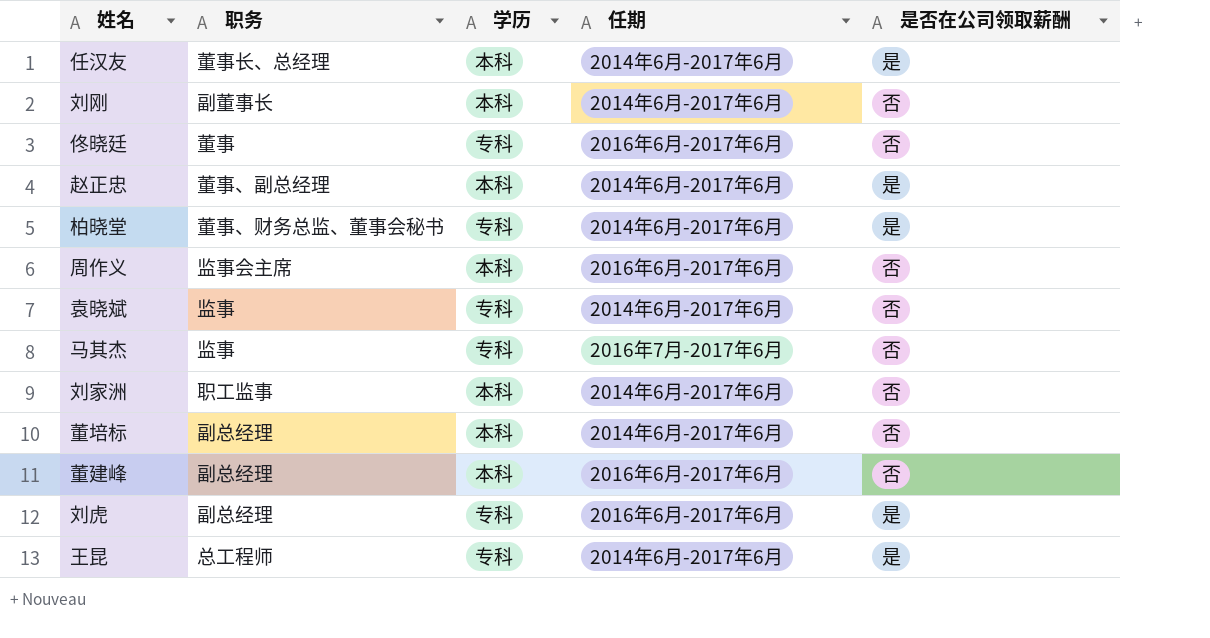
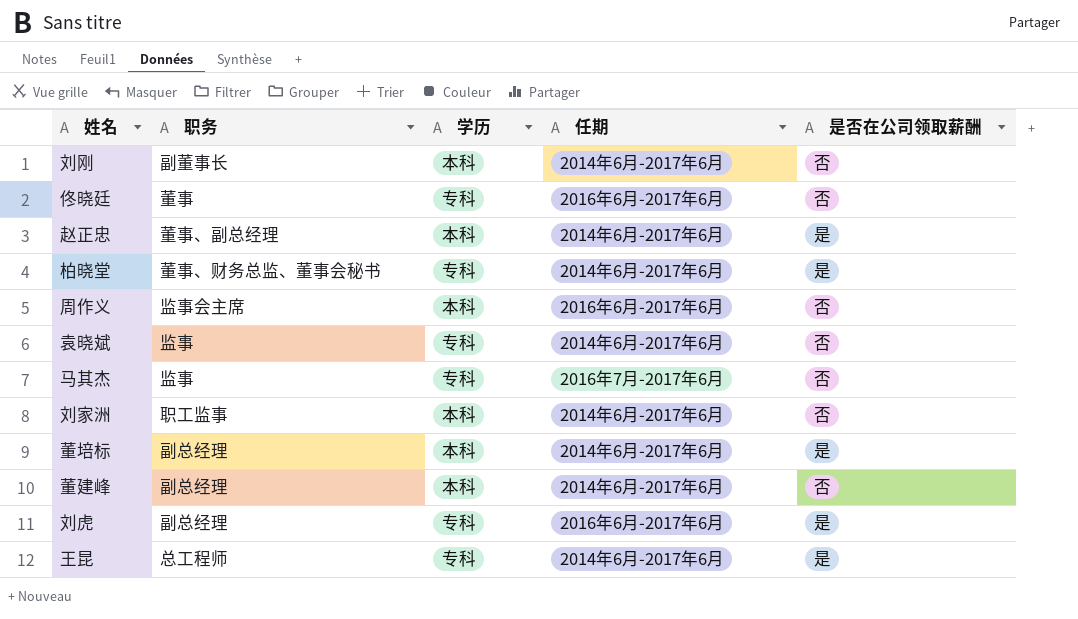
row 任汉友: 董事长、总经理 | 本科 | 2014年6月-2017年6月 | 是 -> none
董培标 | 是否在公司领取薪酬: 否 -> 是
董建峰 | 任期: 2016年6月-2017年6月 -> 2014年6月-2017年6月

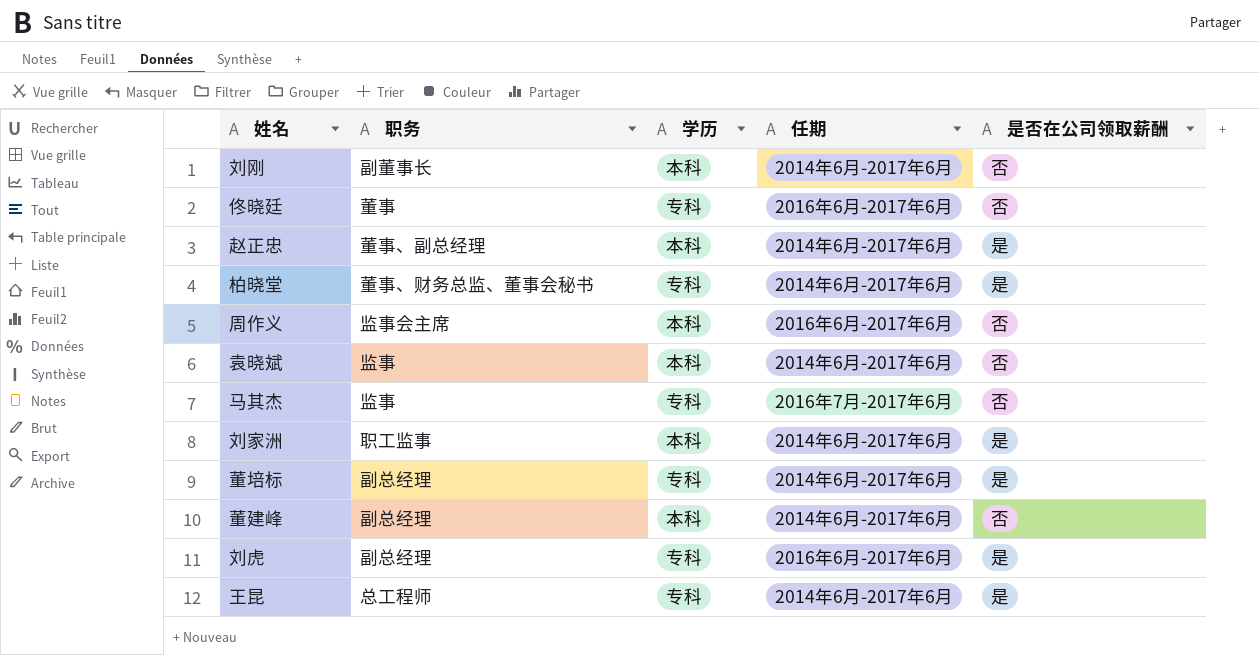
袁晓斌 | 学历: 专科 -> 本科
刘家洲 | 是否在公司领取薪酬: 否 -> 是
董培标 | 学历: 本科 -> 专科

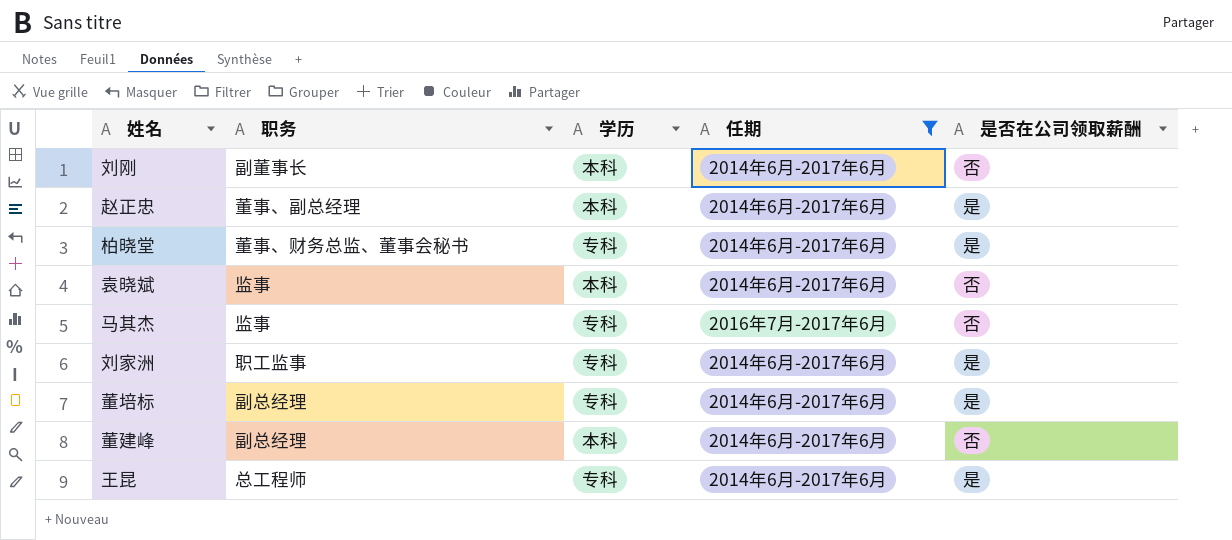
filter: none -> 任期 != 2016年6月-2017年6月
刘家洲 | 学历: 本科 -> 专科

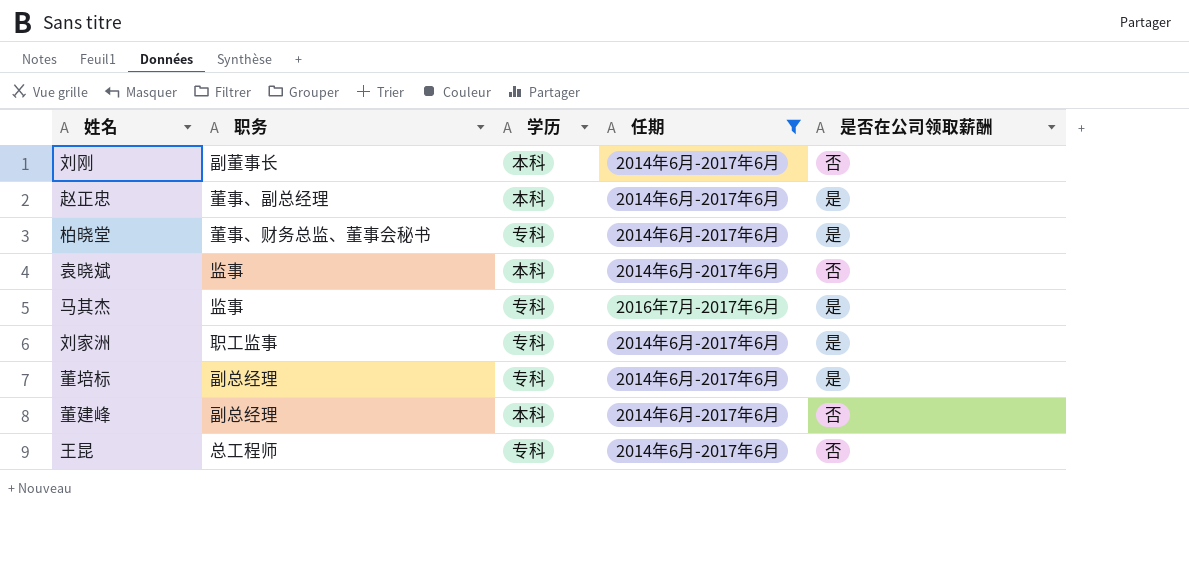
马其杰 | 是否在公司领取薪酬: 否 -> 是
王昆 | 是否在公司领取薪酬: 是 -> 否

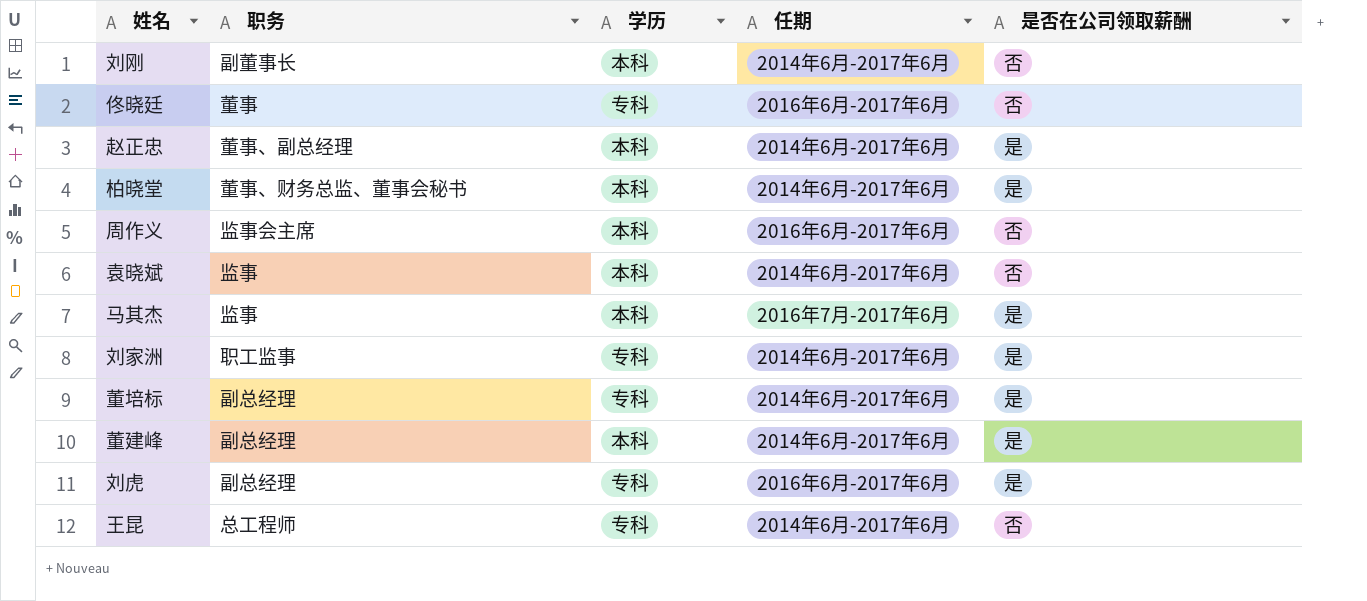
filter: 任期 != 2016年6月-2017年6月 -> none
柏晓堂 | 学历: 专科 -> 本科
马其杰 | 学历: 专科 -> 本科
董建峰 | 是否在公司领取薪酬: 否 -> 是

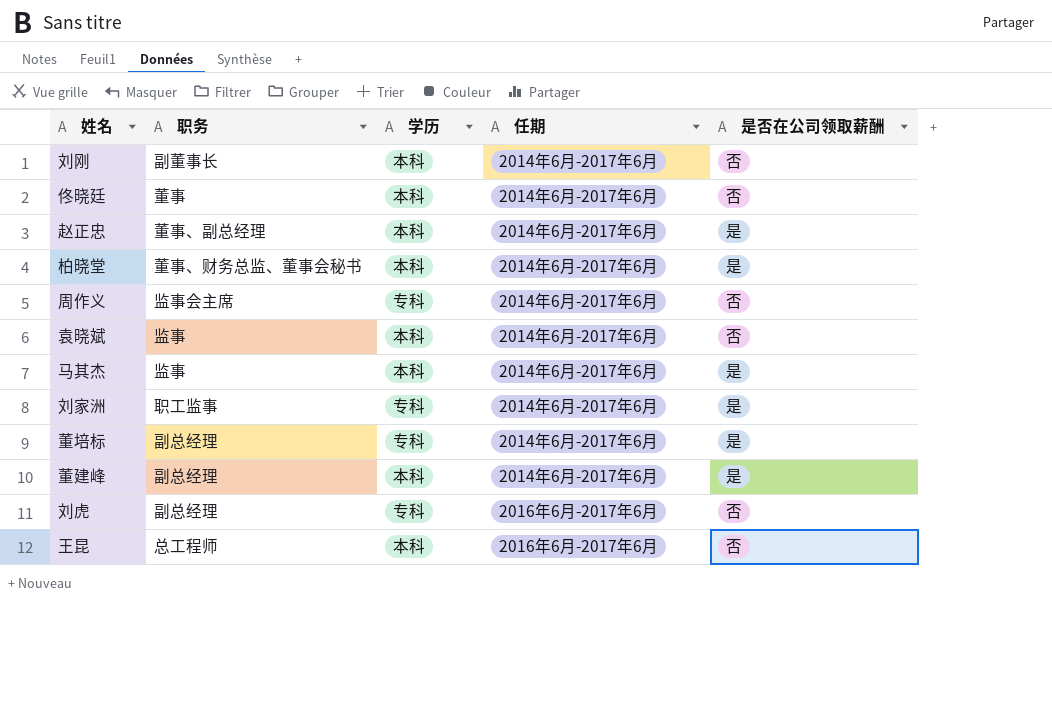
佟晓廷 | 学历: 专科 -> 本科
佟晓廷 | 任期: 2016年6月-2017年6月 -> 2014年6月-2017年6月
周作义 | 学历: 本科 -> 专科
周作义 | 任期: 2016年6月-2017年6月 -> 2014年6月-2017年6月
马其杰 | 任期: 2016年7月-2017年6月 -> 2014年6月-2017年6月
刘虎 | 是否在公司领取薪酬: 是 -> 否
王昆 | 学历: 专科 -> 本科
王昆 | 任期: 2014年6月-2017年6月 -> 2016年6月-2017年6月

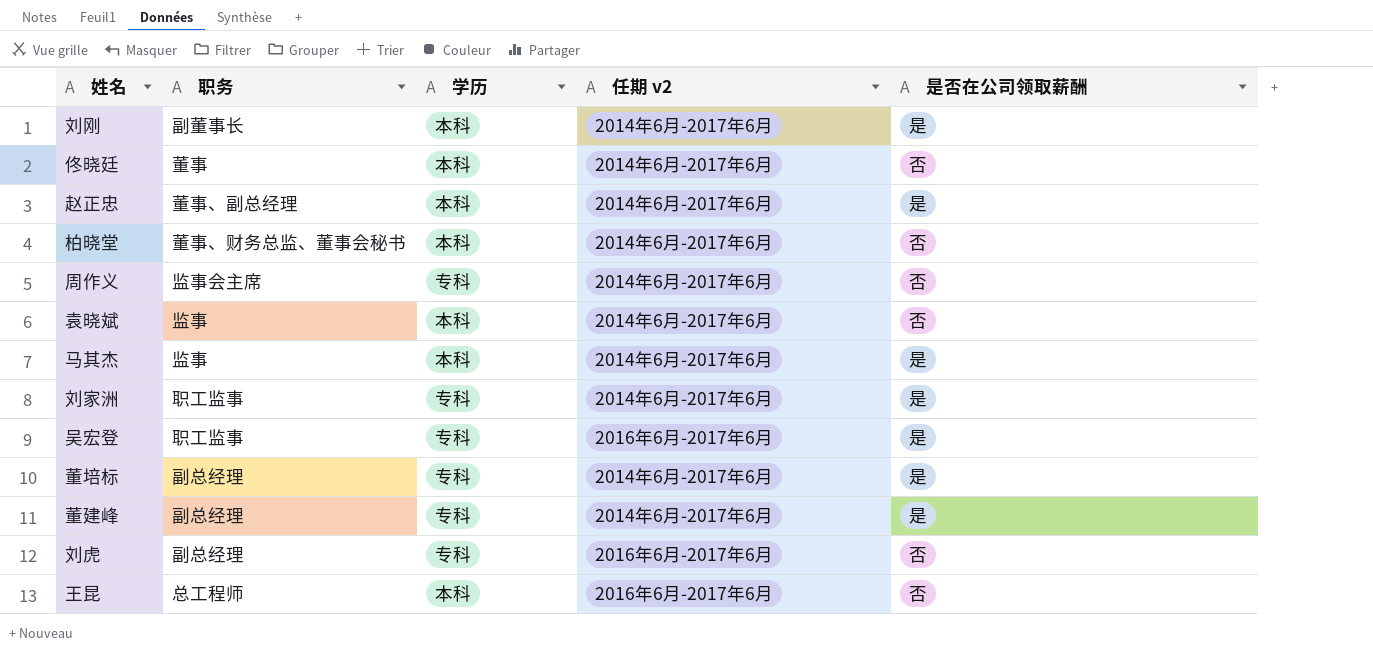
column name: 任期 -> 任期 v2
刘刚 | 是否在公司领取薪酬: 否 -> 是
柏晓堂 | 是否在公司领取薪酬: 是 -> 否
row 吴宏登: none -> 职工监事 | 专科 | 2016年6月-2017年6月 | 是
董建峰 | 学历: 本科 -> 专科

